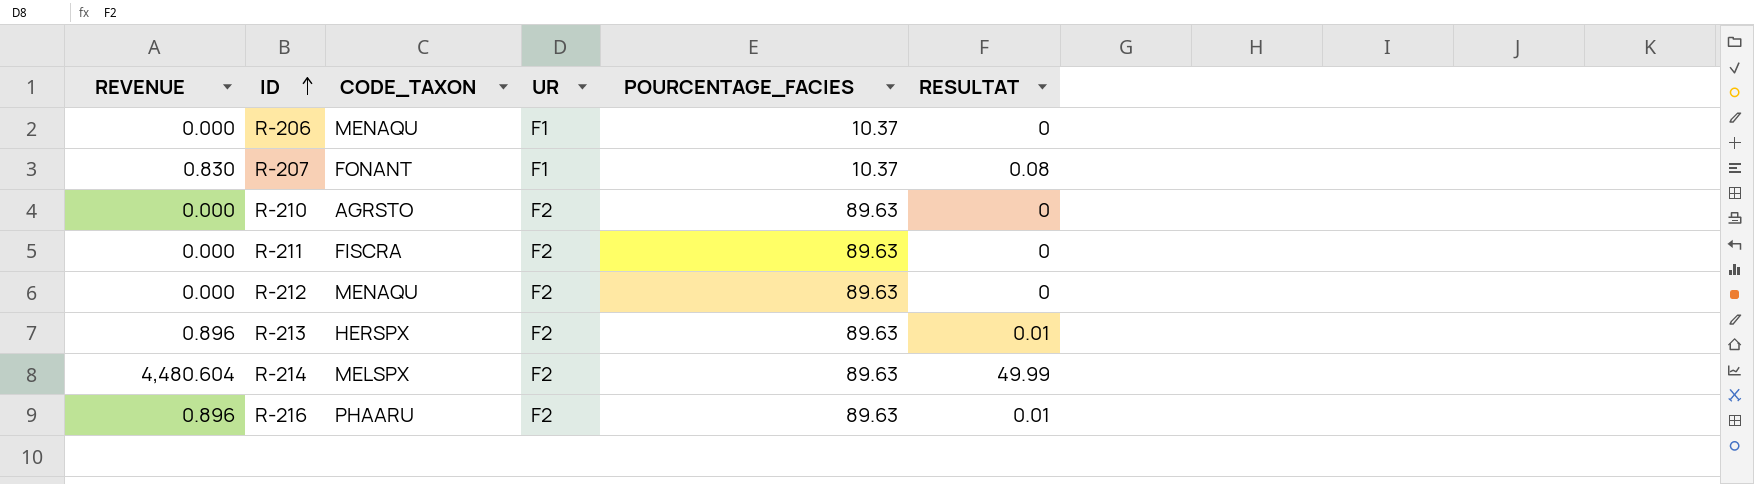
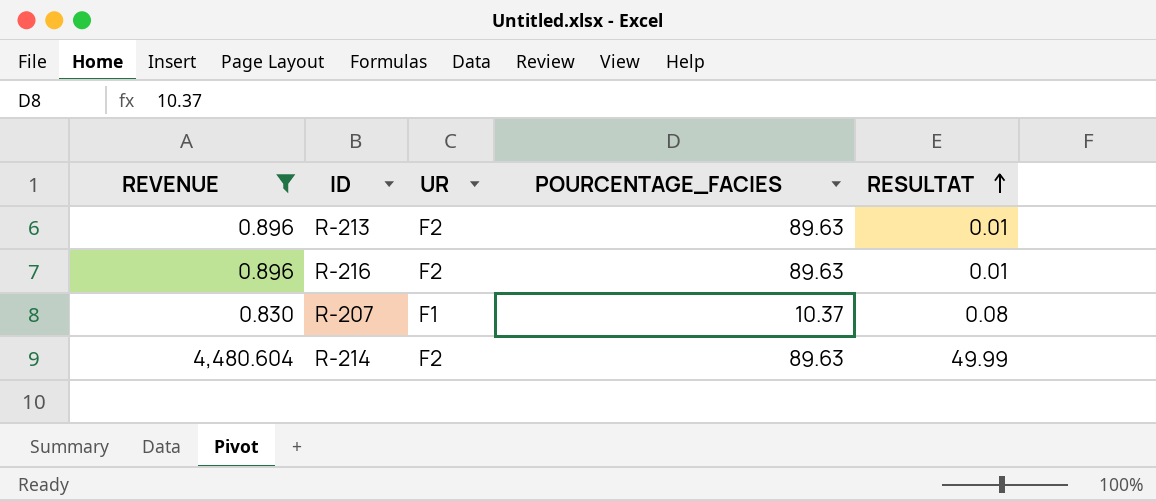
filter: none -> REVENUE != 0.000
row order: ID ascending -> RESULTAT ascending
column CODE_TAXON | position: 3 -> none

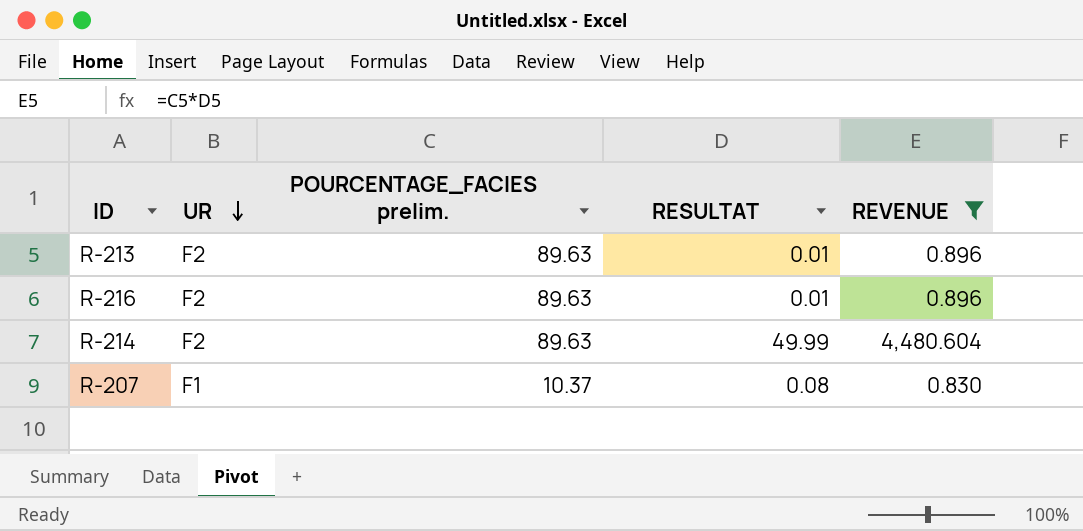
row order: RESULTAT ascending -> UR descending
column name: POURCENTAGE_FACIES -> POURCENTAGE_FACIES prelim.
column REVENUE | position: 1 -> 5

